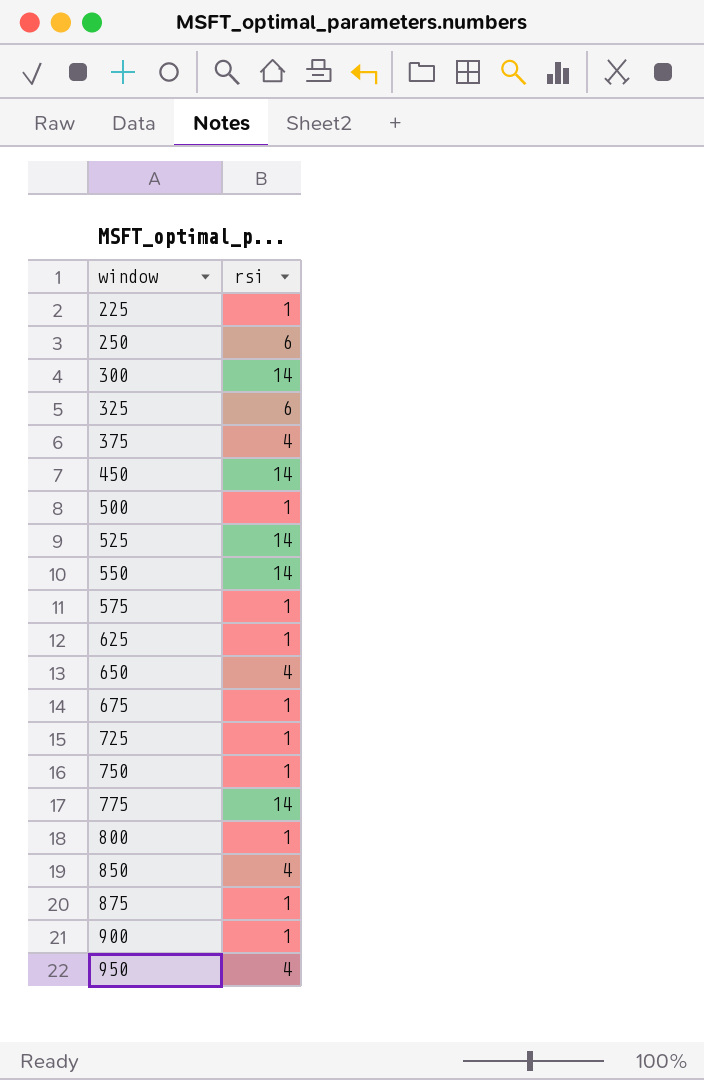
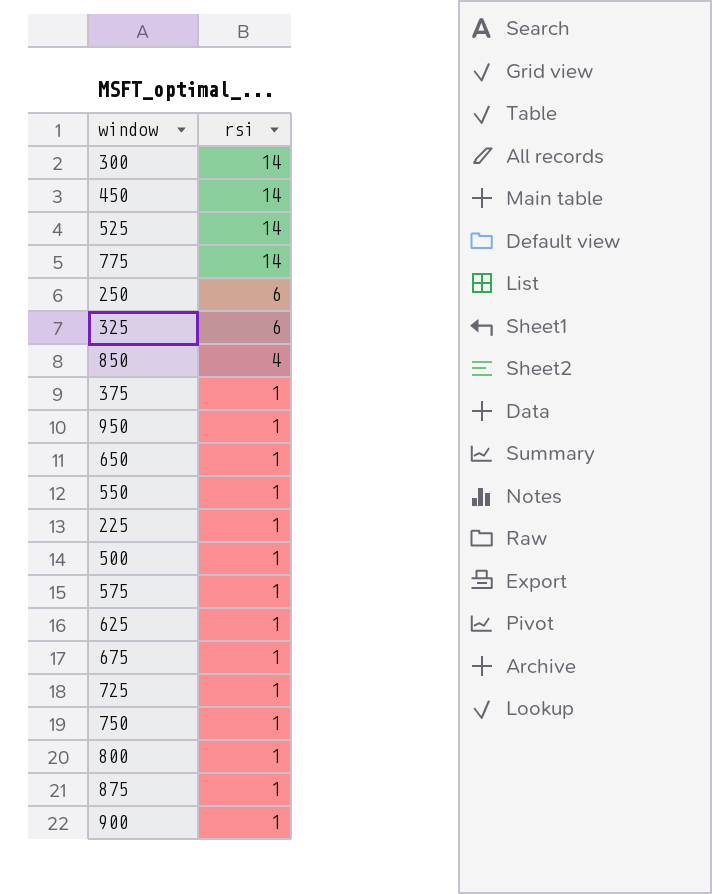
row order: window ascending -> rsi descending
375 | rsi: 4 -> 1
950 | rsi: 4 -> 1
650 | rsi: 4 -> 1
550 | rsi: 14 -> 1

